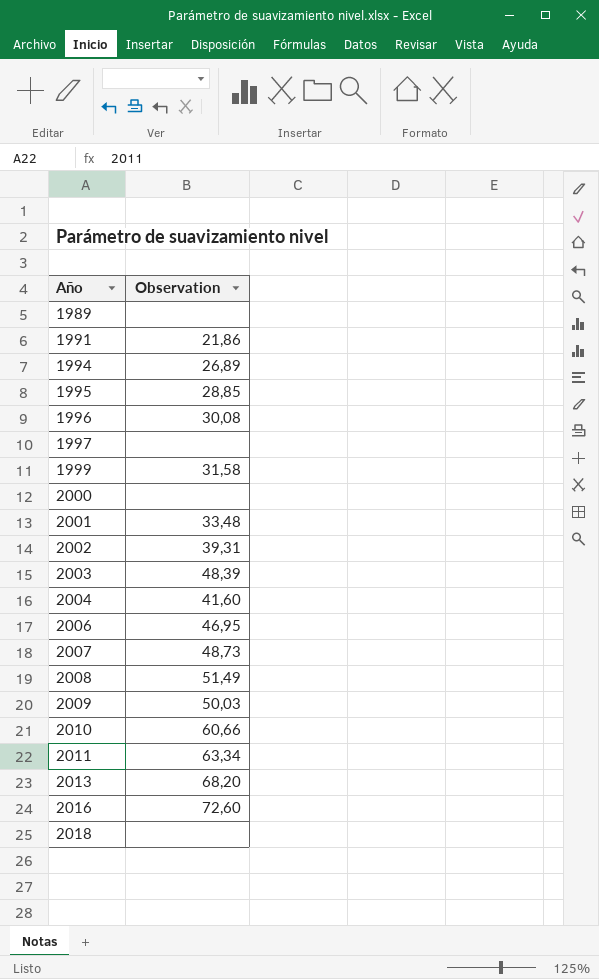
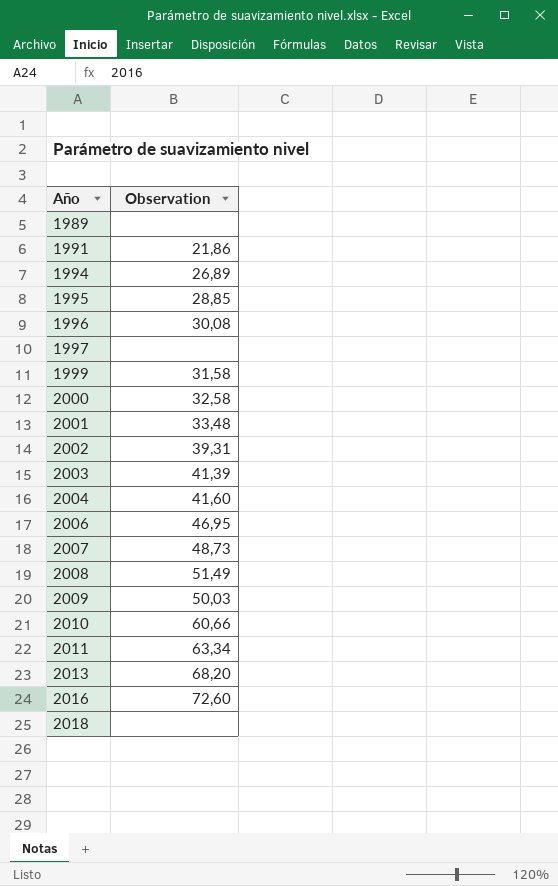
2000 | Observation: none -> 32,58
2003 | Observation: 48,39 -> 41,39

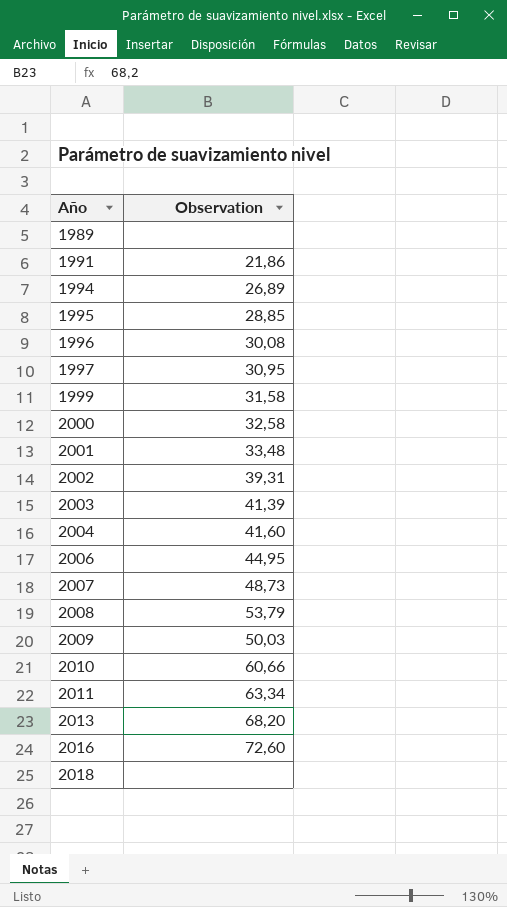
1997 | Observation: none -> 30,95
2006 | Observation: 46,95 -> 44,95
2008 | Observation: 51,49 -> 53,79

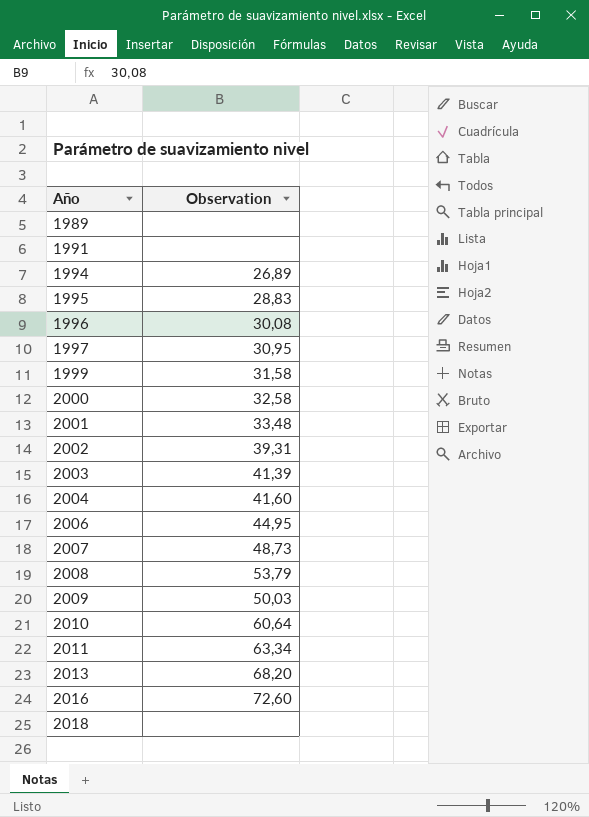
1991 | Observation: 21,86 -> none
1995 | Observation: 28,85 -> 28,83
2010 | Observation: 60,66 -> 60,64

